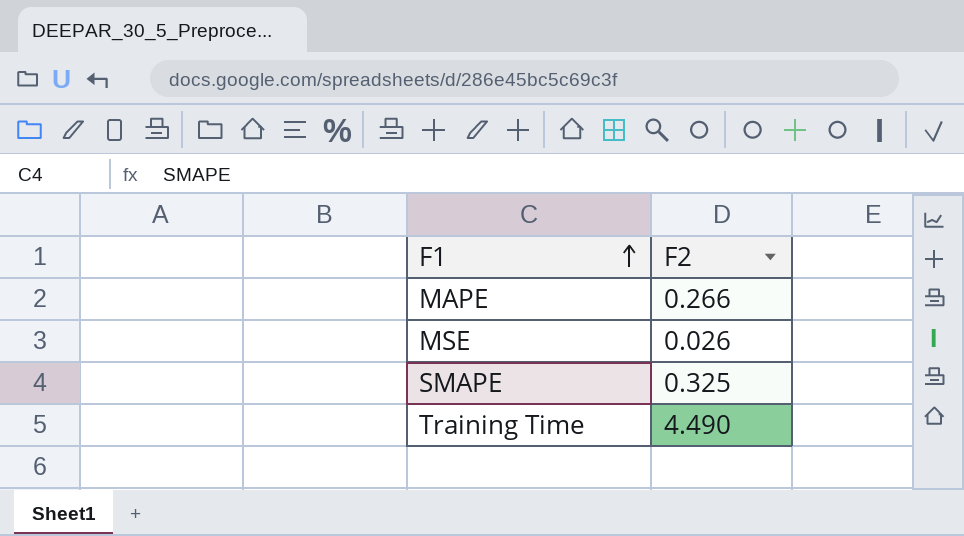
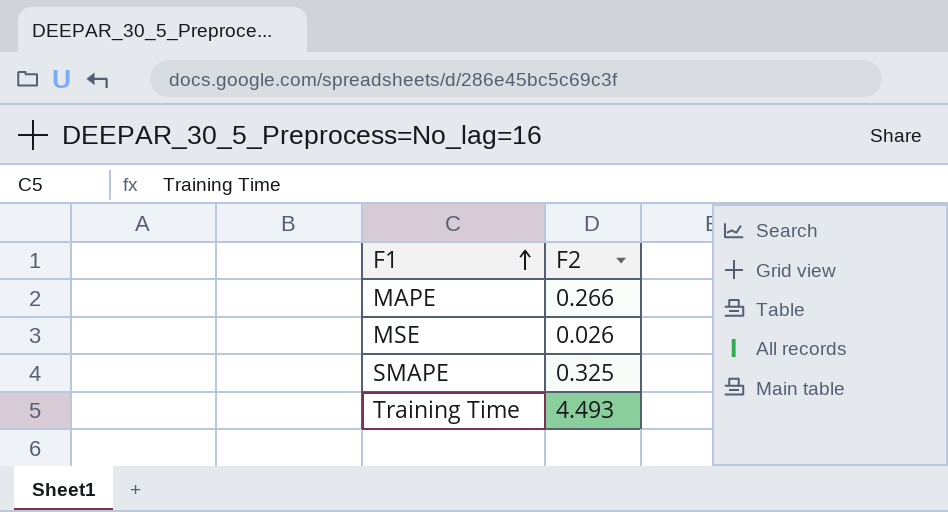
Training Time | F2: 4.490 -> 4.493

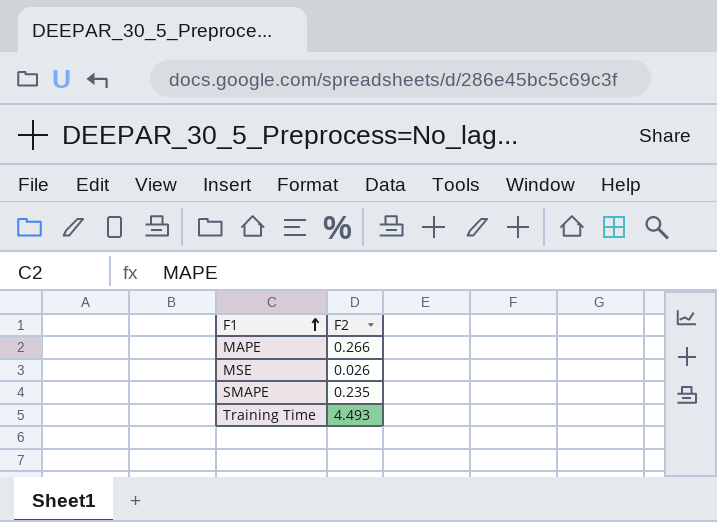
SMAPE | F2: 0.325 -> 0.235

